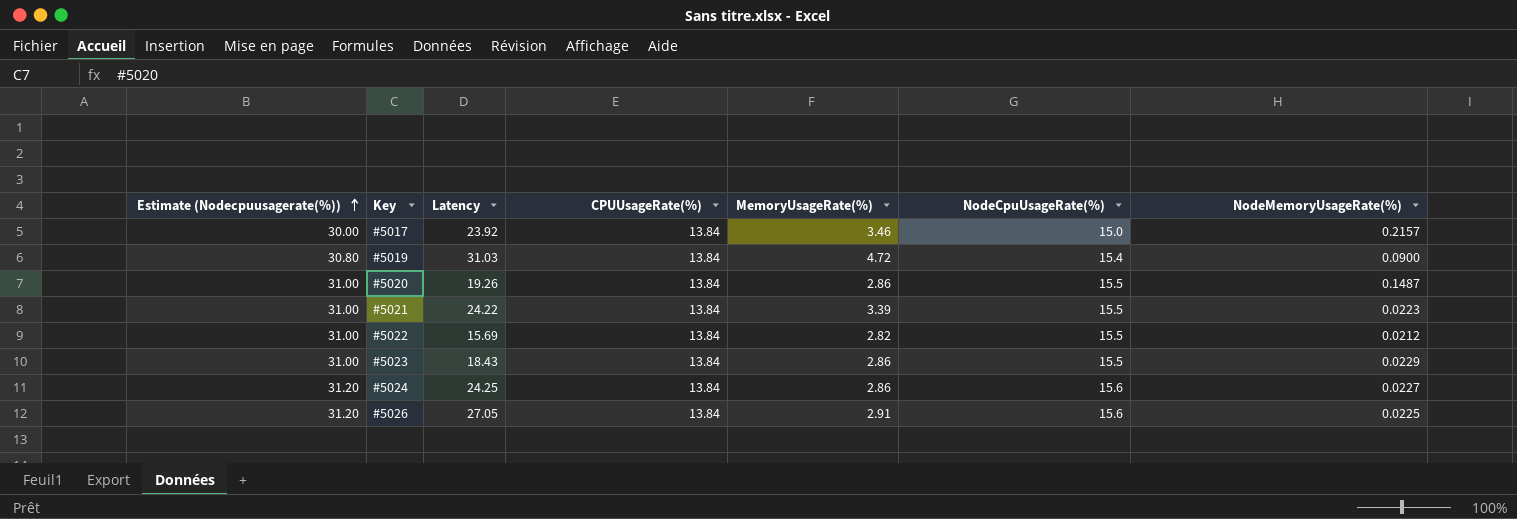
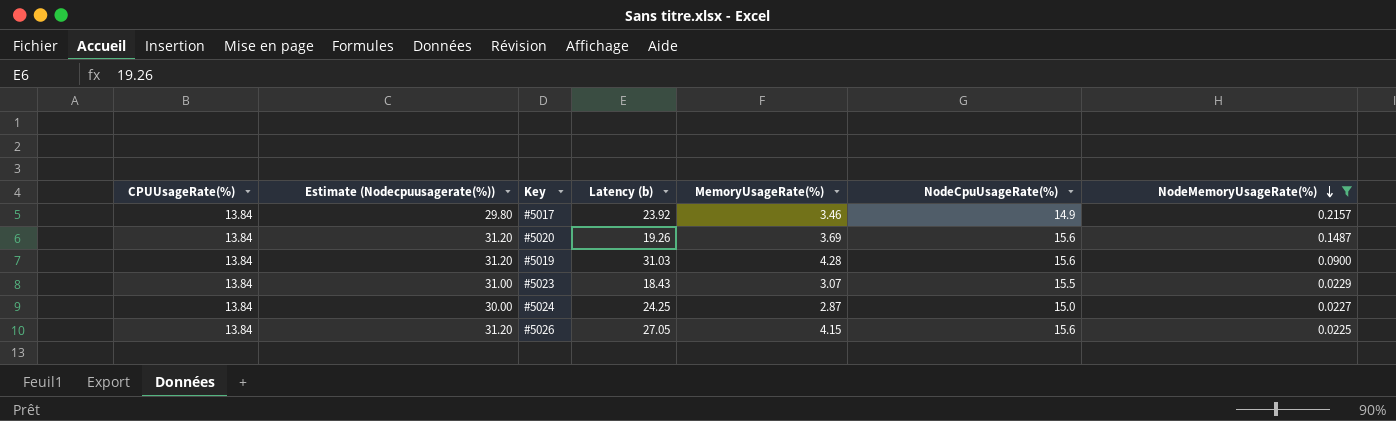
filter: none -> NodeMemoryUsageRate(%) >= 0.0225
row order: Estimate (Nodecpuusagerate(%)) ascending -> NodeMemoryUsageRate(%) descending
column CPUUsageRate(%) | position: 4 -> 1
column name: Latency -> Latency (b)
#5017 | Estimate (Nodecpuusagerate(%)): 30.00 -> 29.80
#5017 | NodeCpuUsageRate(%): 15.0 -> 14.9
#5020 | Estimate (Nodecpuusagerate(%)): 31.00 -> 31.20
#5020 | MemoryUsageRate(%): 2.86 -> 3.69
#5020 | NodeCpuUsageRate(%): 15.5 -> 15.6
#5019 | Estimate (Nodecpuusagerate(%)): 30.80 -> 31.20
#5019 | MemoryUsageRate(%): 4.72 -> 4.28
#5019 | NodeCpuUsageRate(%): 15.4 -> 15.6
#5023 | MemoryUsageRate(%): 2.86 -> 3.07
#5024 | Estimate (Nodecpuusagerate(%)): 31.20 -> 30.00
#5024 | MemoryUsageRate(%): 2.86 -> 2.87
#5024 | NodeCpuUsageRate(%): 15.6 -> 15.0
#5026 | MemoryUsageRate(%): 2.91 -> 4.15

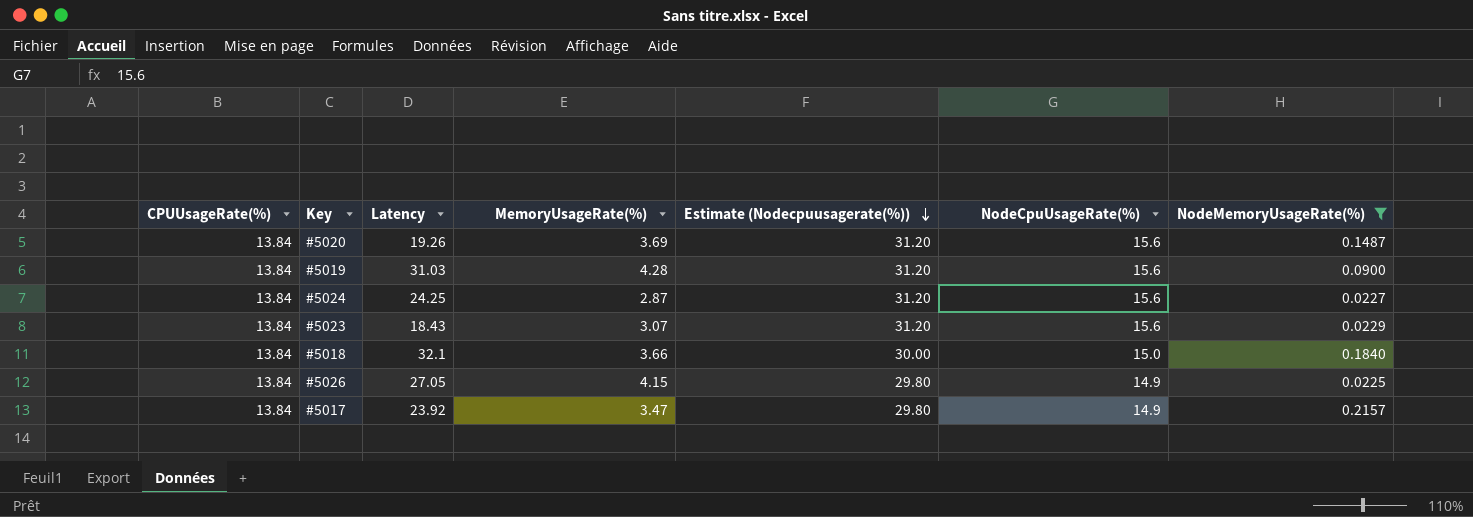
row order: NodeMemoryUsageRate(%) descending -> Estimate (Nodecpuusagerate(%)) descending
column name: Latency (b) -> Latency
column Estimate (Nodecpuusagerate(%)) | position: 2 -> 5
#5024 | Estimate (Nodecpuusagerate(%)): 30.00 -> 31.20
#5024 | NodeCpuUsageRate(%): 15.0 -> 15.6
#5023 | Estimate (Nodecpuusagerate(%)): 31.00 -> 31.20
#5023 | NodeCpuUsageRate(%): 15.5 -> 15.6
row #5018: none -> 13.84 | 32.1 | 3.66 | 30.00 | 15.0 | 0.1840
#5026 | Estimate (Nodecpuusagerate(%)): 31.20 -> 29.80
#5026 | NodeCpuUsageRate(%): 15.6 -> 14.9
#5017 | MemoryUsageRate(%): 3.46 -> 3.47

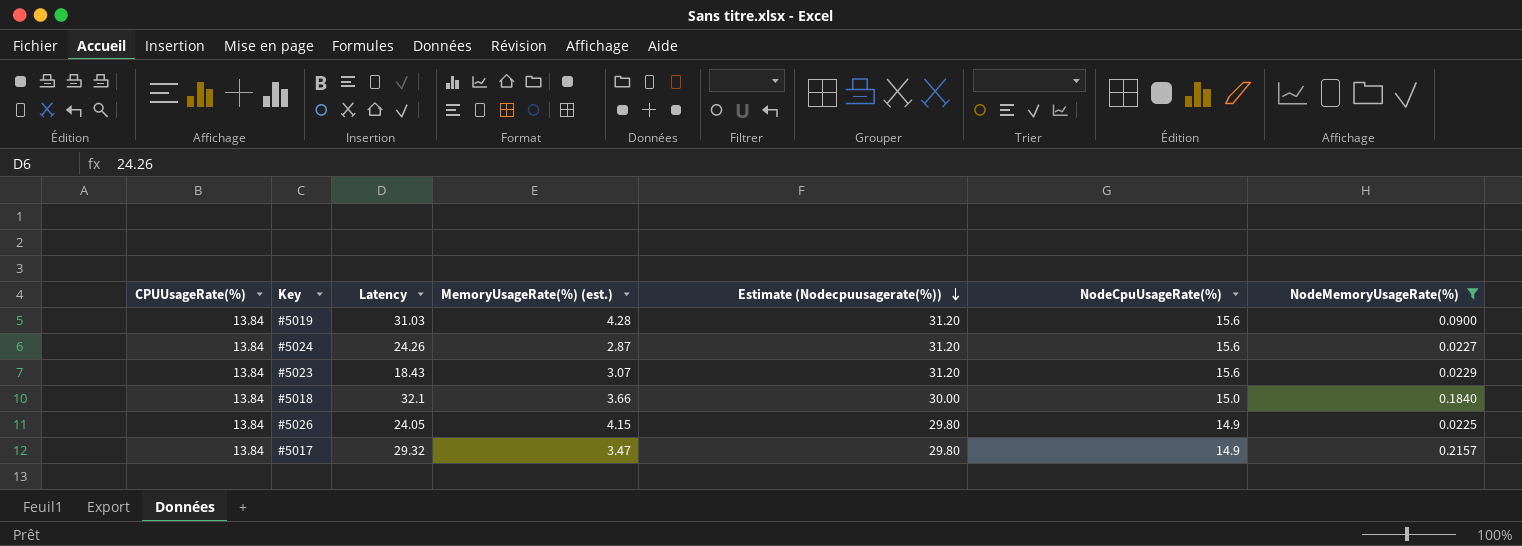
column name: MemoryUsageRate(%) -> MemoryUsageRate(%) (est.)
row #5020: 13.84 | 19.26 | 3.69 | 31.20 | 15.6 | 0.1487 -> none
#5024 | Latency: 24.25 -> 24.26
#5026 | Latency: 27.05 -> 24.05
#5017 | Latency: 23.92 -> 29.32

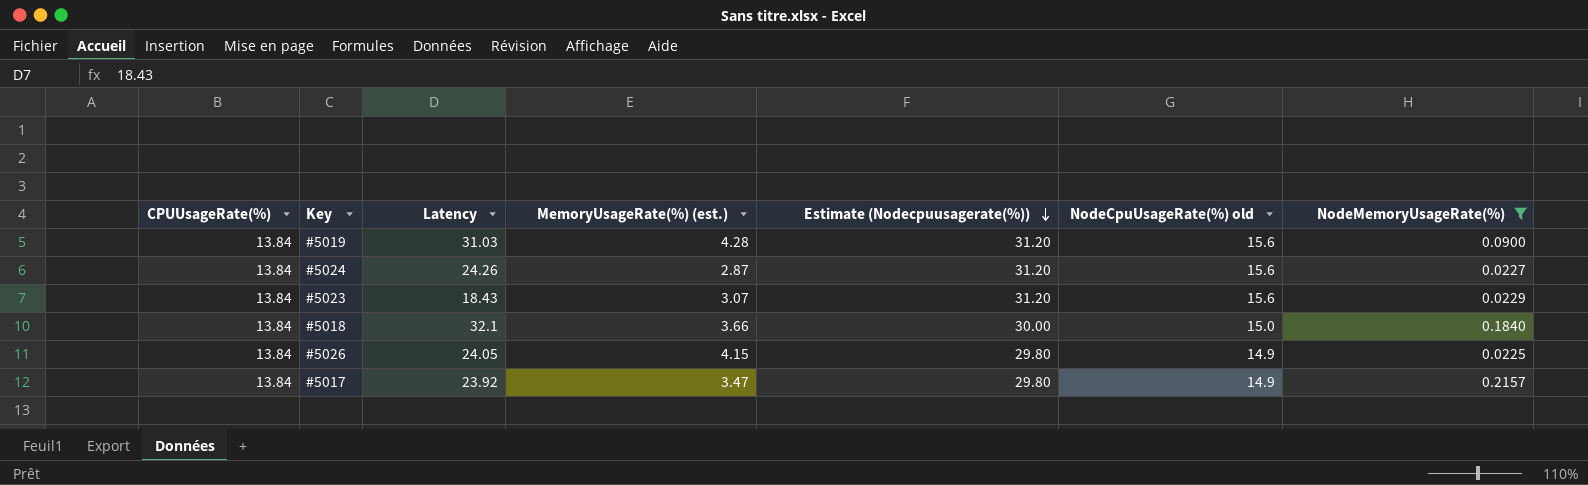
column name: NodeCpuUsageRate(%) -> NodeCpuUsageRate(%) old
#5017 | Latency: 29.32 -> 23.92

